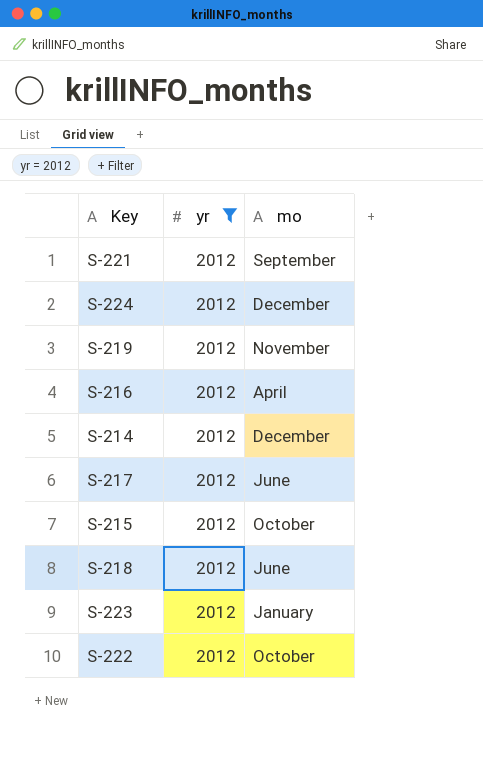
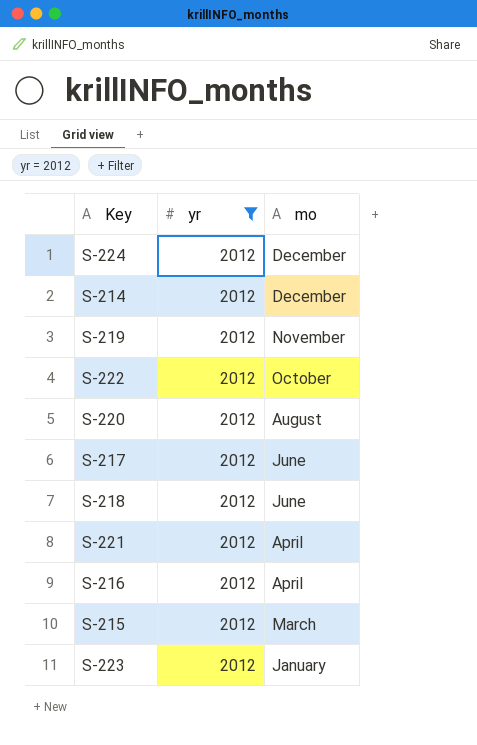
row order: none -> mo descending
row S-220: none -> 2012 | August
S-221 | mo: September -> April
S-215 | mo: October -> March

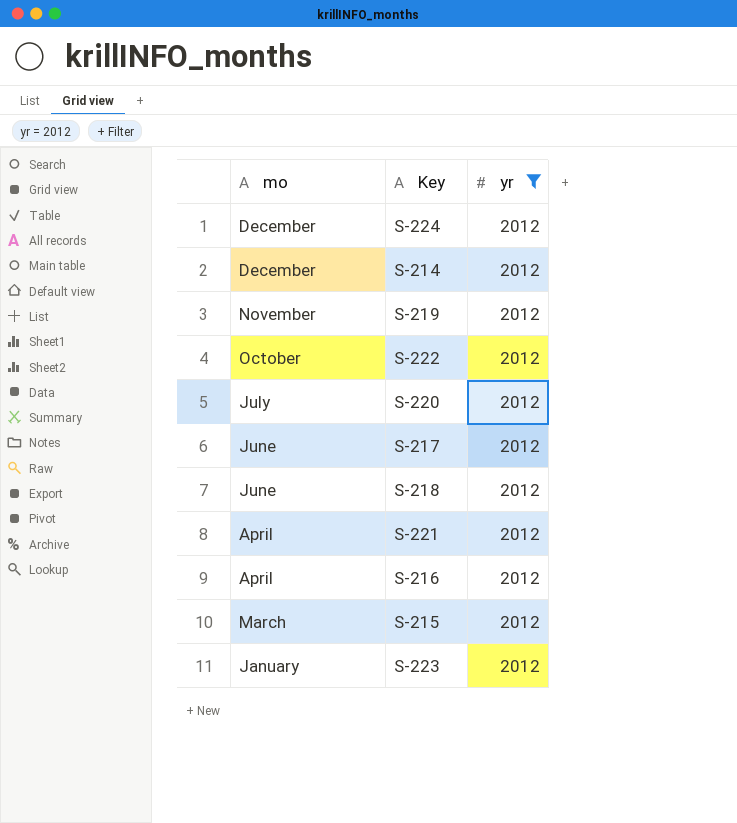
column mo | position: 3 -> 1
S-220 | mo: August -> July

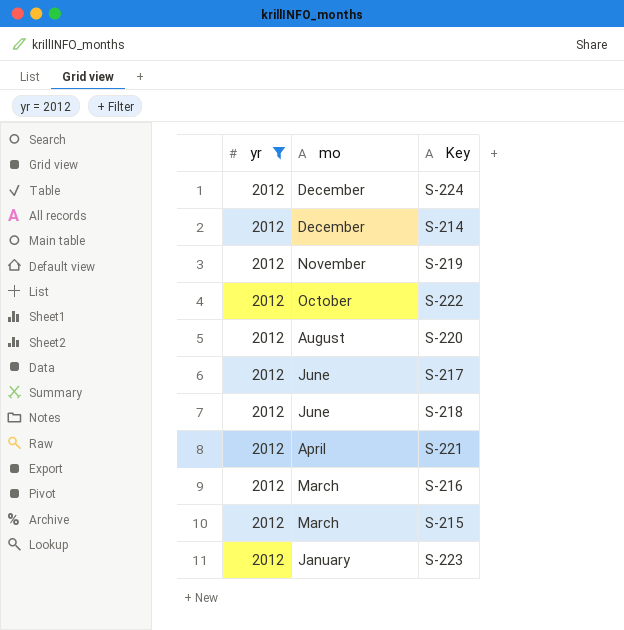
column yr | position: 3 -> 1
S-220 | mo: July -> August
S-216 | mo: April -> March

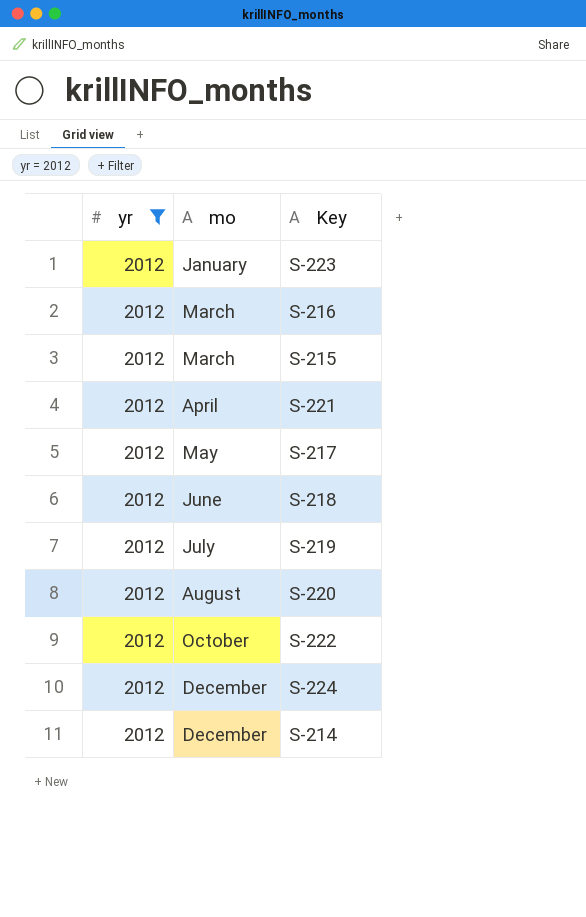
row order: mo descending -> mo ascending
S-217 | mo: June -> May
S-219 | mo: November -> July

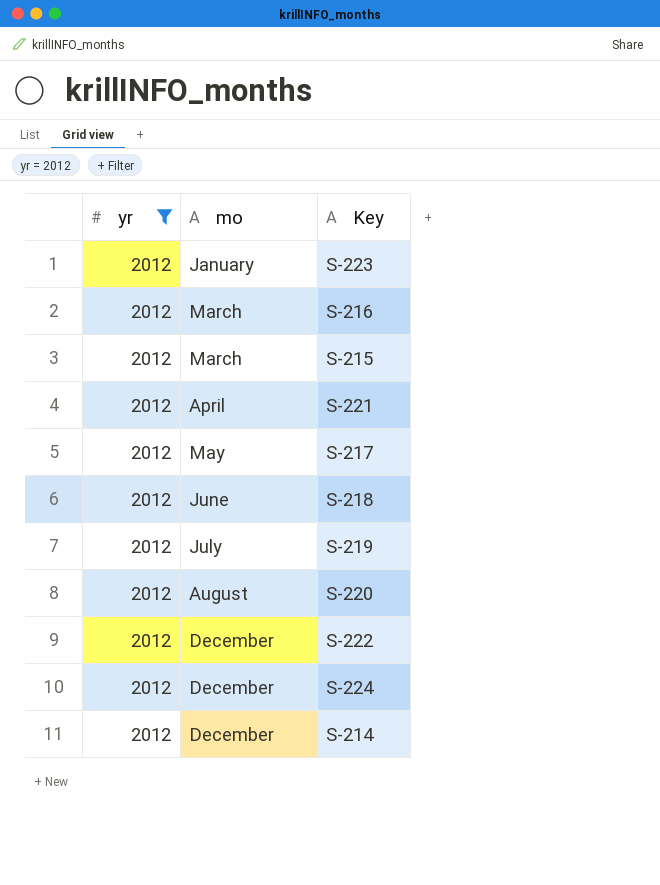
S-222 | mo: October -> December

